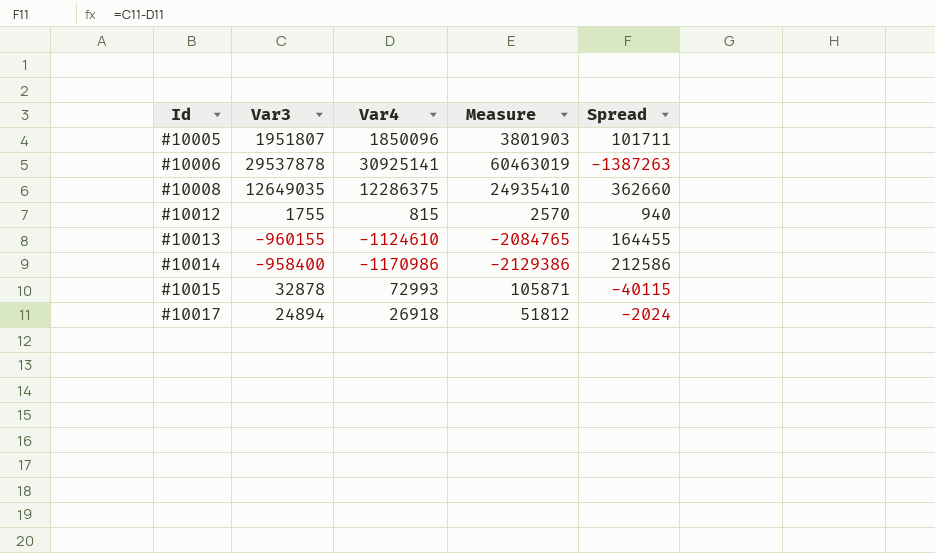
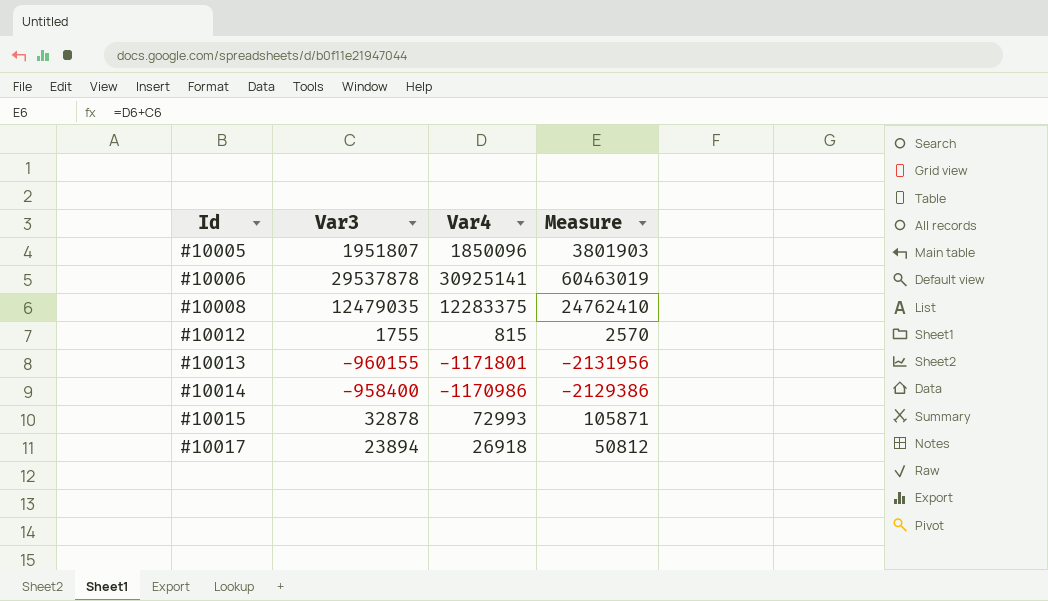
column Spread | formula: [Var3] - [Var4] -> none
#10008 | Var3: 12649035 -> 12479035
#10008 | Var4: 12286375 -> 12283375
#10008 | Measure: 24935410 -> 24762410
#10013 | Var4: -1124610 -> -1171801
#10013 | Measure: -2084765 -> -2131956
#10017 | Var3: 24894 -> 23894
#10017 | Measure: 51812 -> 50812

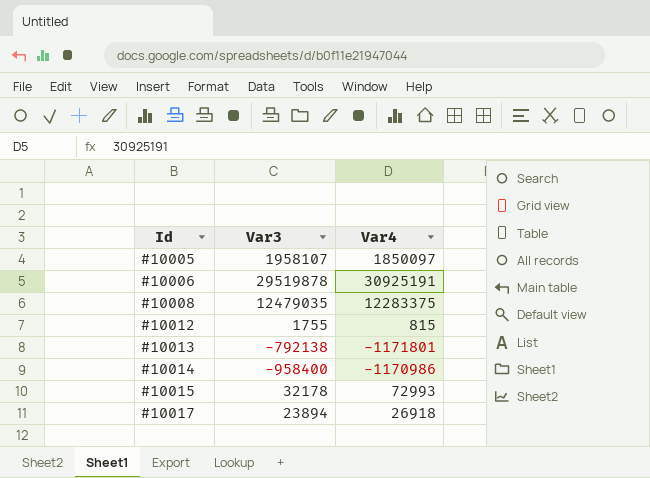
column Measure | formula: [Var3] + [Var4] -> none
#10005 | Var3: 1951807 -> 1958107
#10005 | Var4: 1850096 -> 1850097
#10006 | Var3: 29537878 -> 29519878
#10006 | Var4: 30925141 -> 30925191
#10013 | Var3: -960155 -> -792138
#10015 | Var3: 32878 -> 32178

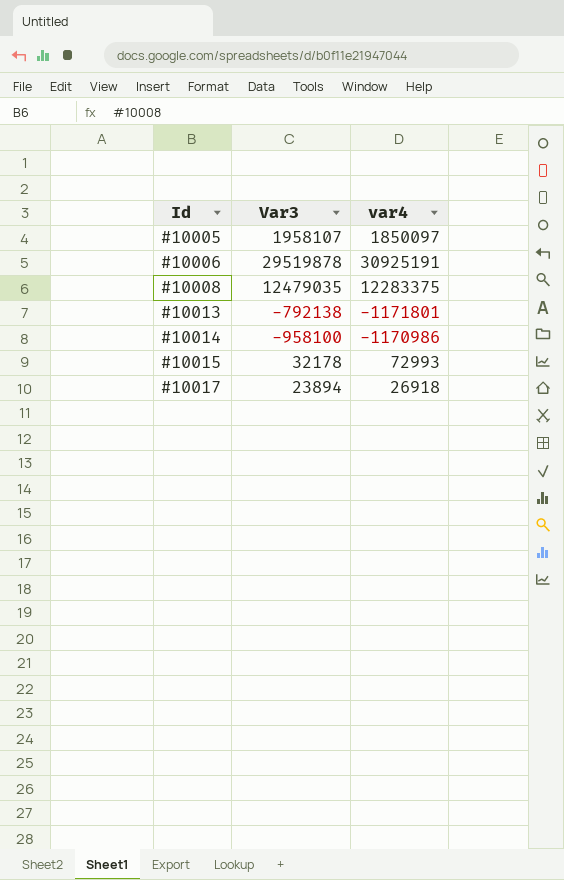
column name: Var4 -> var4
row #10012: 1755 | 815 -> none
#10014 | Var3: -958400 -> -958100

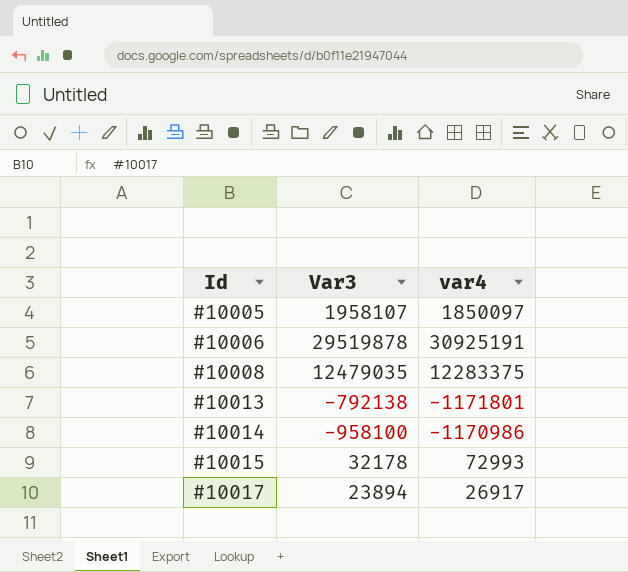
#10017 | var4: 26918 -> 26917

